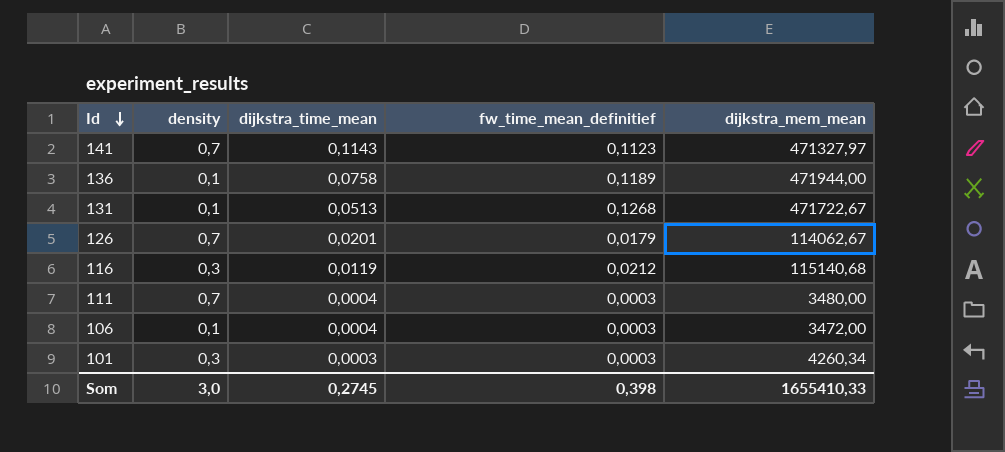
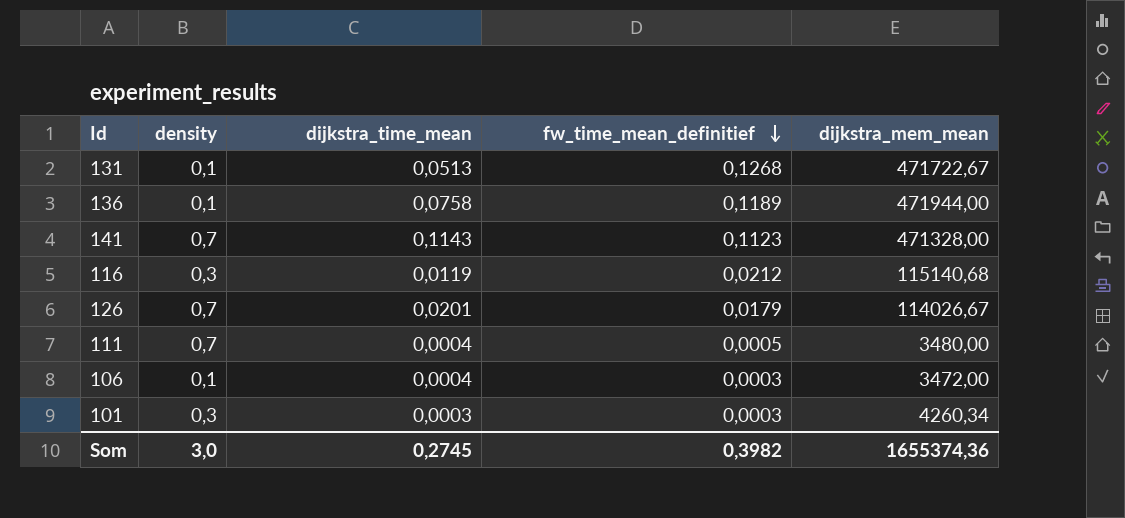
row order: Id descending -> fw_time_mean_definitief descending
141 | dijkstra_mem_mean: 471327,97 -> 471328,00
126 | dijkstra_mem_mean: 114062,67 -> 114026,67
111 | fw_time_mean_definitief: 0,0003 -> 0,0005
Som | fw_time_mean_definitief: 0,398 -> 0,3982
Som | dijkstra_mem_mean: 1655410,33 -> 1655374,36

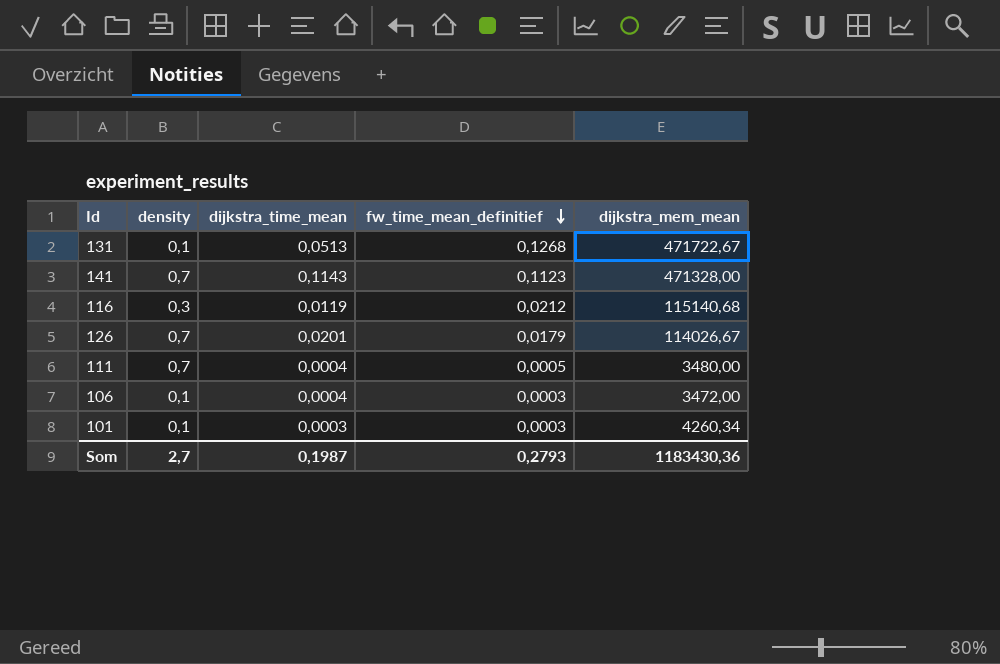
row 136: 0,1 | 0,0758 | 0,1189 | 471944,00 -> none
101 | density: 0,3 -> 0,1
Som | density: 3,0 -> 2,7
Som | dijkstra_time_mean: 0,2745 -> 0,1987
Som | fw_time_mean_definitief: 0,3982 -> 0,2793
Som | dijkstra_mem_mean: 1655374,36 -> 1183430,36

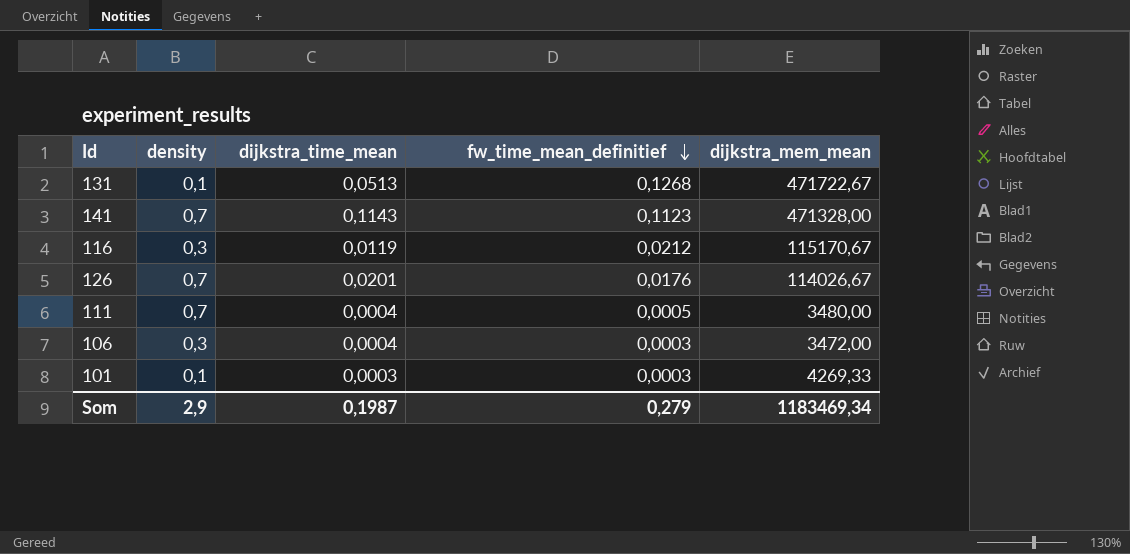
116 | dijkstra_mem_mean: 115140,68 -> 115170,67
126 | fw_time_mean_definitief: 0,0179 -> 0,0176
106 | density: 0,1 -> 0,3
101 | dijkstra_mem_mean: 4260,34 -> 4269,33
Som | density: 2,7 -> 2,9
Som | fw_time_mean_definitief: 0,2793 -> 0,279
Som | dijkstra_mem_mean: 1183430,36 -> 1183469,34

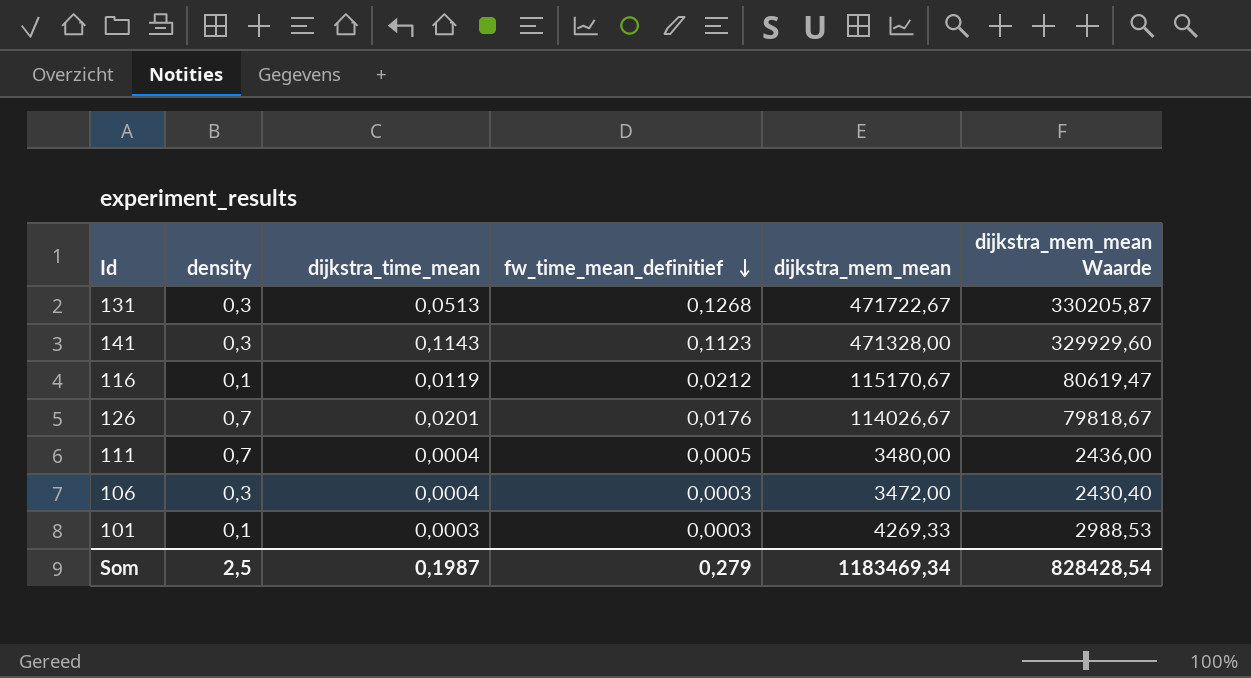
column dijkstra_mem_mean Waarde | formula: none -> [dijkstra_mem_mean] * 0,7
131 | density: 0,1 -> 0,3
141 | density: 0,7 -> 0,3
116 | density: 0,3 -> 0,1
Som | density: 2,9 -> 2,5

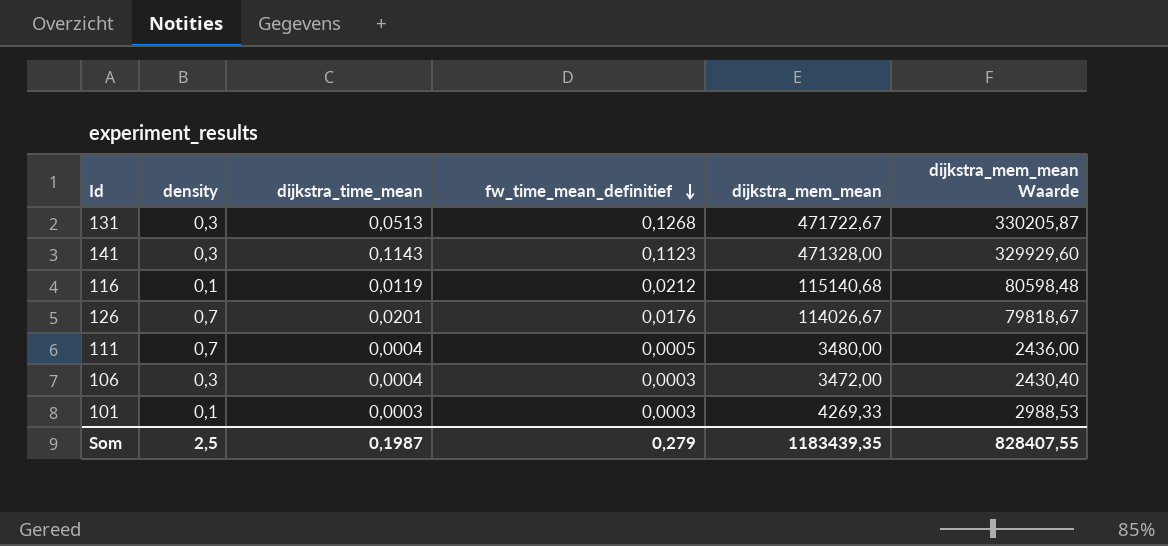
116 | dijkstra_mem_mean: 115170,67 -> 115140,68
116 | dijkstra_mem_mean Waarde: 80619,47 -> 80598,48
Som | dijkstra_mem_mean: 1183469,34 -> 1183439,35
Som | dijkstra_mem_mean Waarde: 828428,54 -> 828407,55

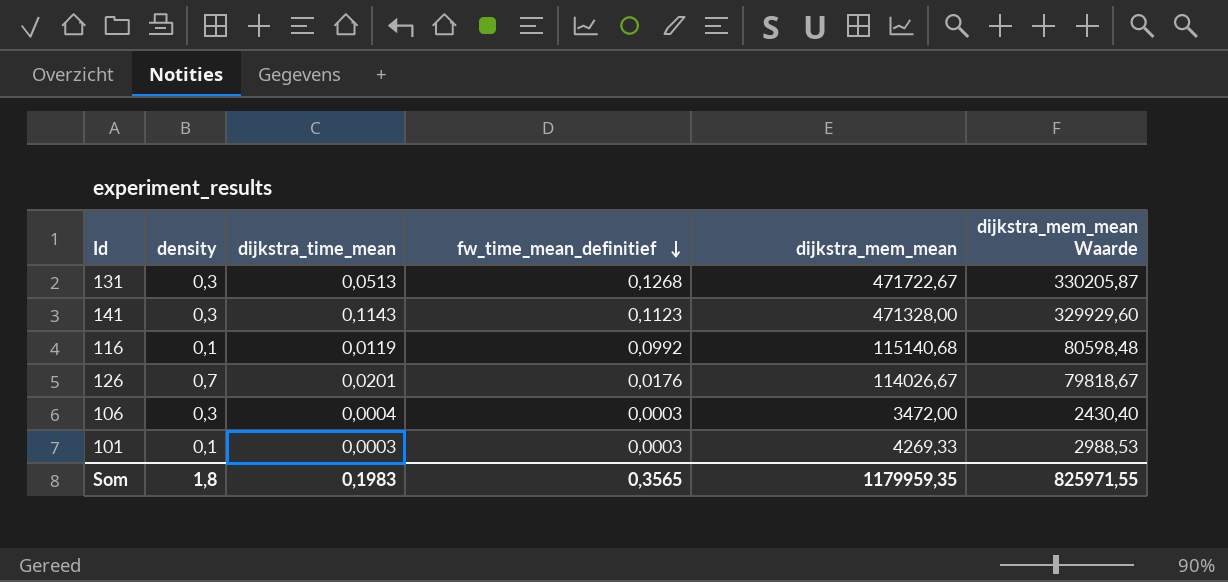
row 111: 0,7 | 0,0004 | 0,0005 | 3480,00 | 2436,00 -> none
116 | fw_time_mean_definitief: 0,0212 -> 0,0992
Som | density: 2,5 -> 1,8
Som | dijkstra_time_mean: 0,1987 -> 0,1983
Som | fw_time_mean_definitief: 0,279 -> 0,3565
Som | dijkstra_mem_mean: 1183439,35 -> 1179959,35
Som | dijkstra_mem_mean Waarde: 828407,55 -> 825971,55

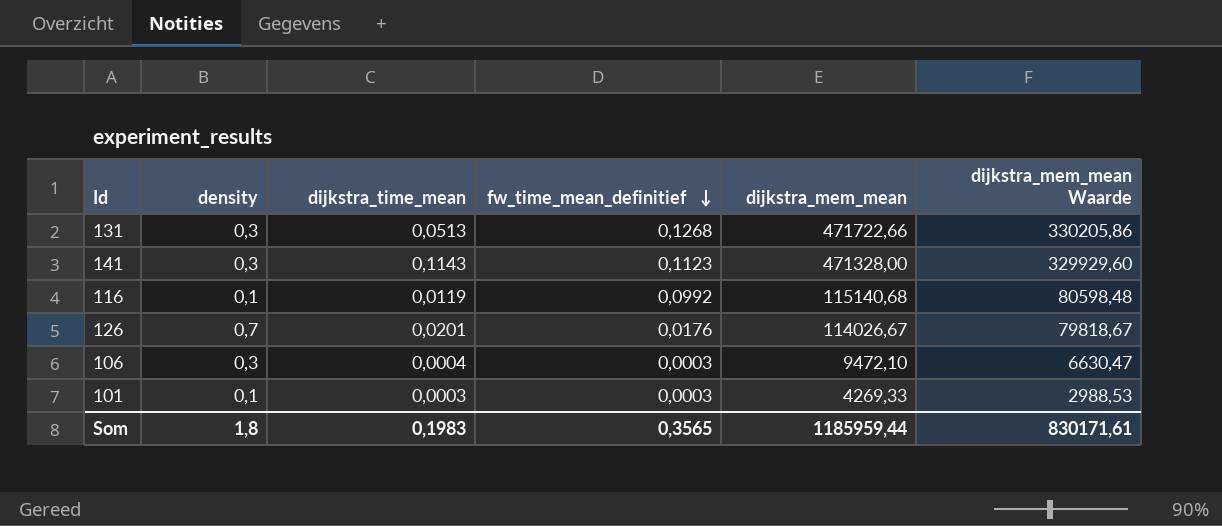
131 | dijkstra_mem_mean: 471722,67 -> 471722,66
131 | dijkstra_mem_mean Waarde: 330205,87 -> 330205,86
106 | dijkstra_mem_mean: 3472,00 -> 9472,10
106 | dijkstra_mem_mean Waarde: 2430,40 -> 6630,47
Som | dijkstra_mem_mean: 1179959,35 -> 1185959,44
Som | dijkstra_mem_mean Waarde: 825971,55 -> 830171,61

